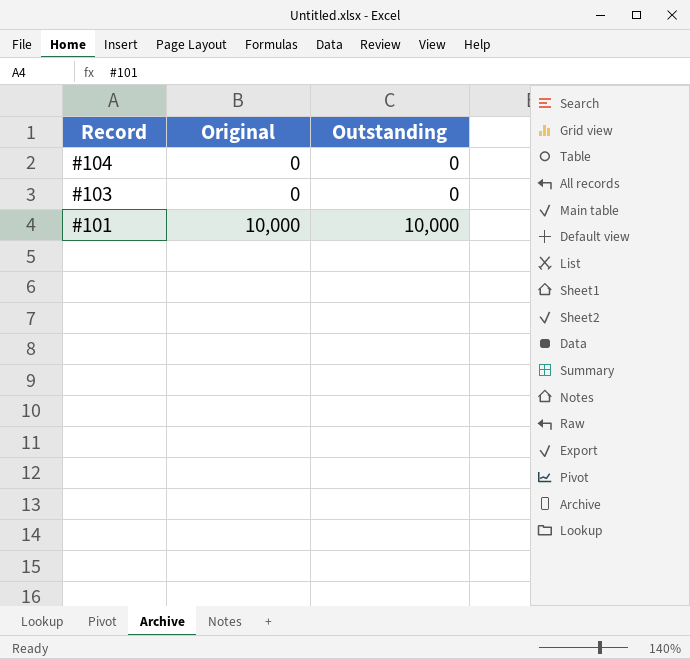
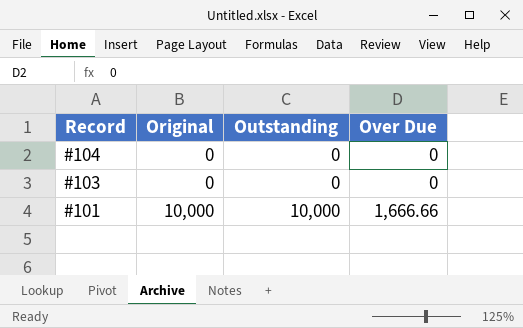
column Over Due | position: none -> 4

